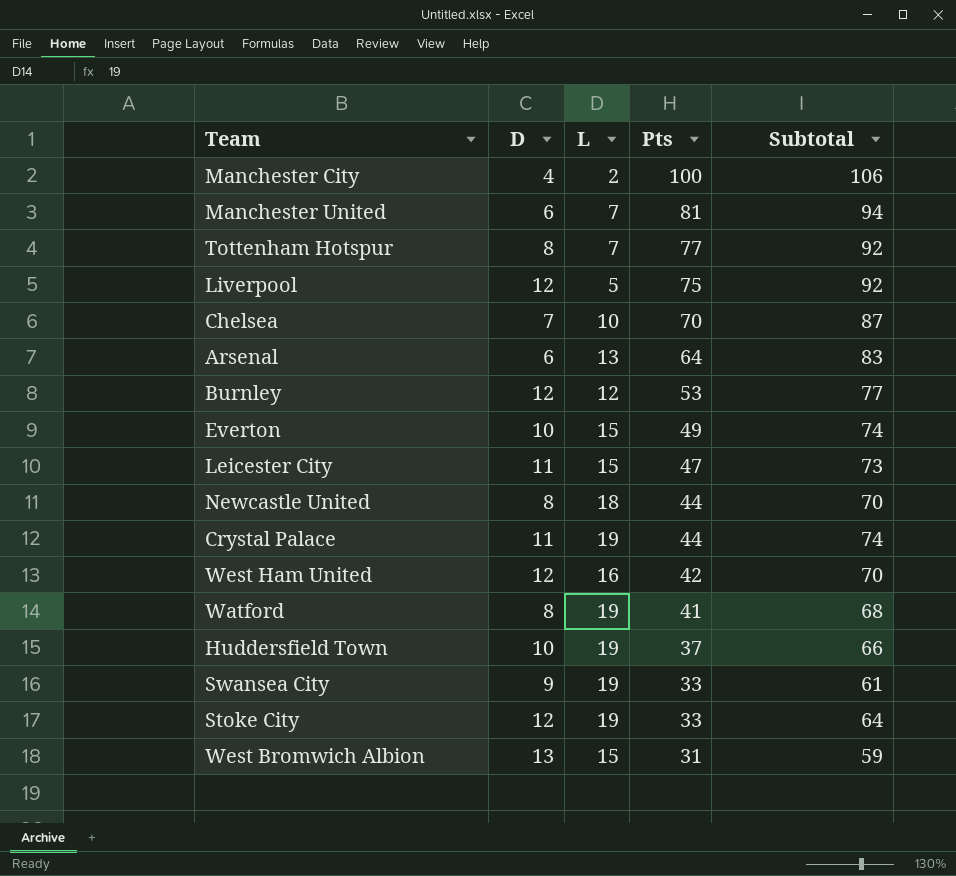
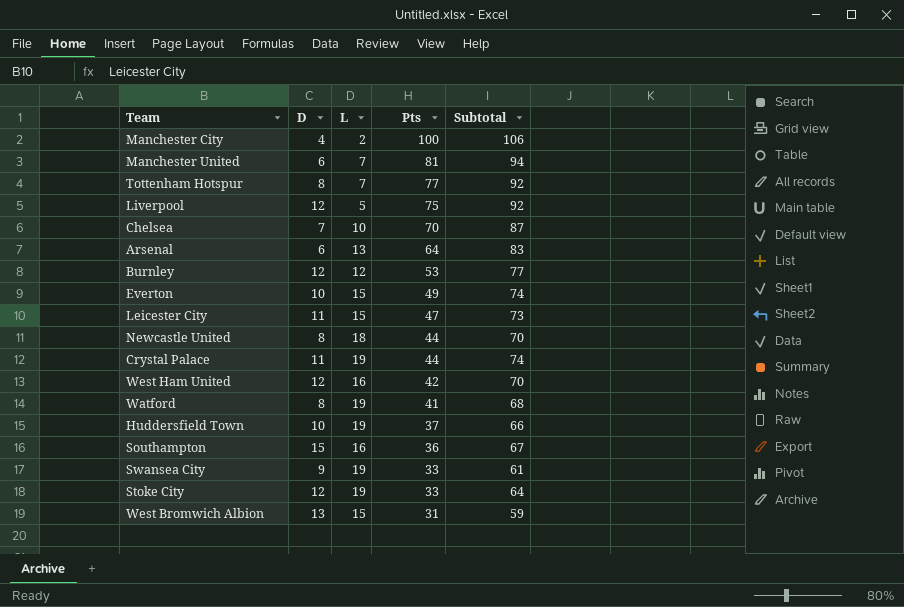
row Southampton: none -> 15 | 16 | 36 | 67

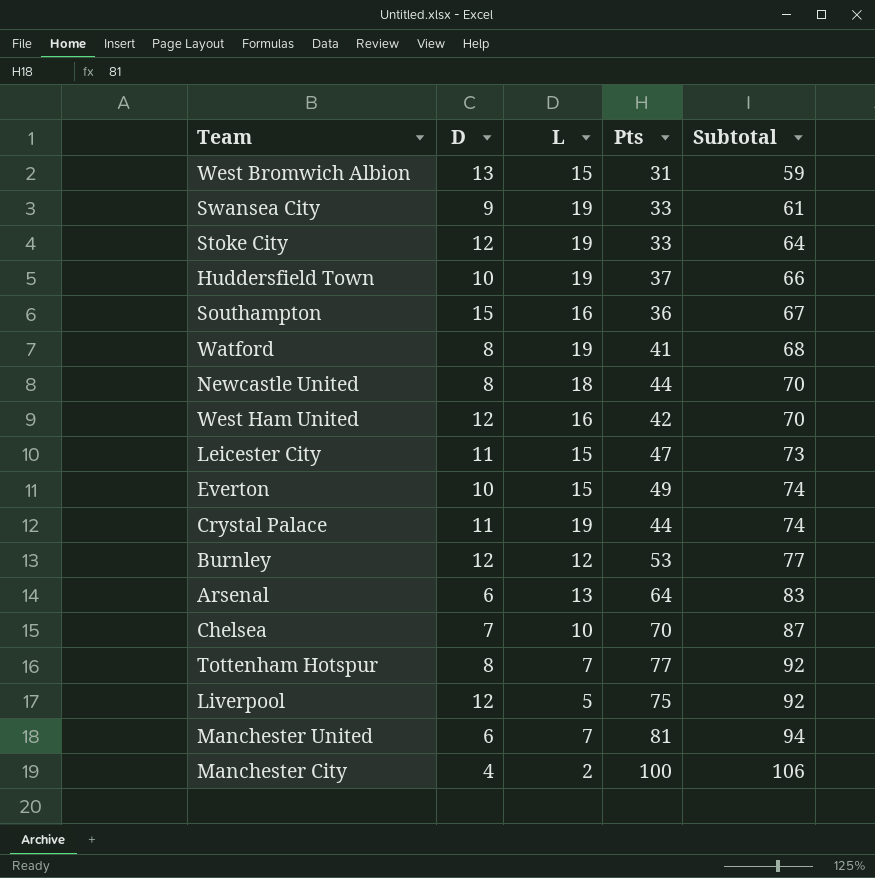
row order: Pts descending -> Subtotal ascending

